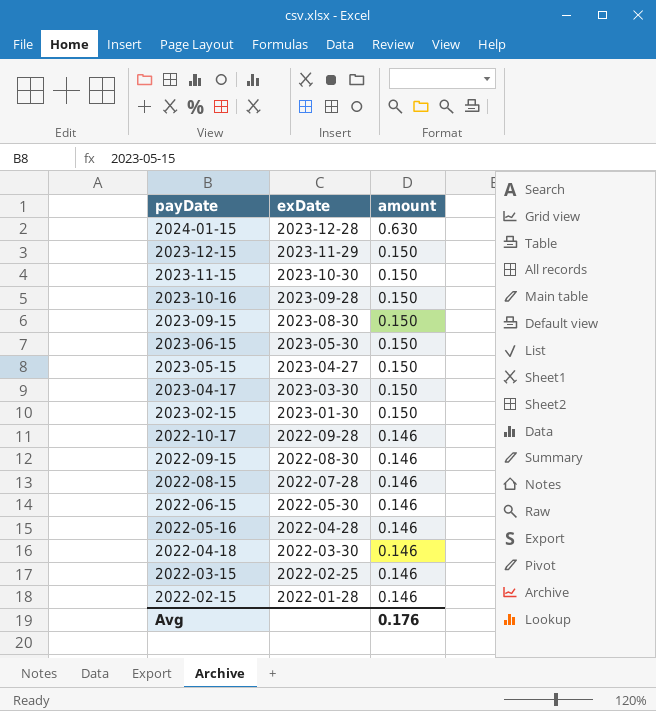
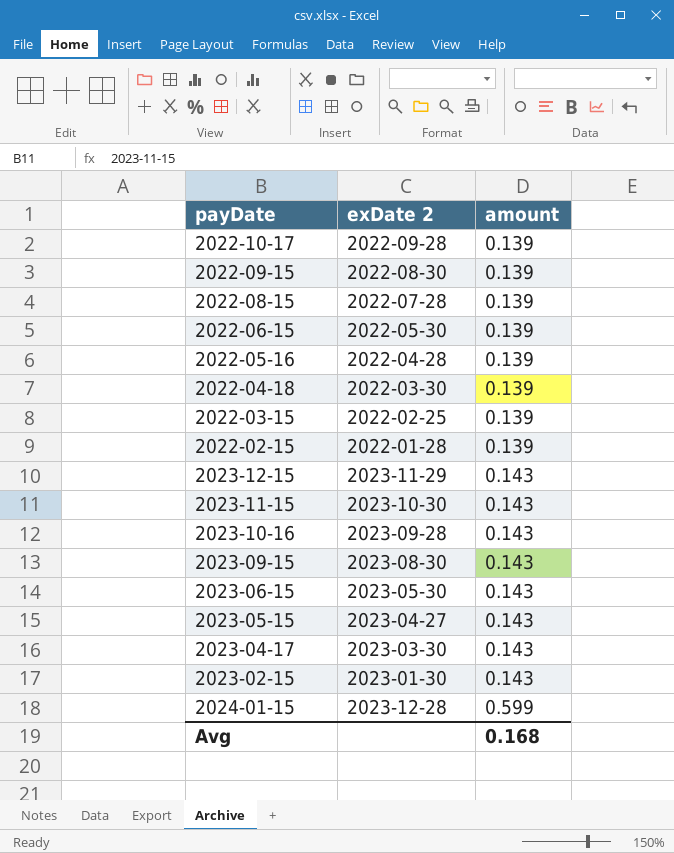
row order: payDate descending -> amount ascending
column name: exDate -> exDate 2
2022-10-17 | amount: 0.146 -> 0.139
2022-09-15 | amount: 0.146 -> 0.139
2022-08-15 | amount: 0.146 -> 0.139
2022-06-15 | amount: 0.146 -> 0.139
2022-05-16 | amount: 0.146 -> 0.139
2022-04-18 | amount: 0.146 -> 0.139
2022-03-15 | amount: 0.146 -> 0.139
2022-02-15 | amount: 0.146 -> 0.139
2023-12-15 | amount: 0.150 -> 0.143
2023-11-15 | amount: 0.150 -> 0.143
2023-10-16 | amount: 0.150 -> 0.143
2023-09-15 | amount: 0.150 -> 0.143
2023-06-15 | amount: 0.150 -> 0.143
2023-05-15 | amount: 0.150 -> 0.143
2023-04-17 | amount: 0.150 -> 0.143
2023-02-15 | amount: 0.150 -> 0.143
2024-01-15 | amount: 0.630 -> 0.599
Avg | amount: 0.176 -> 0.168

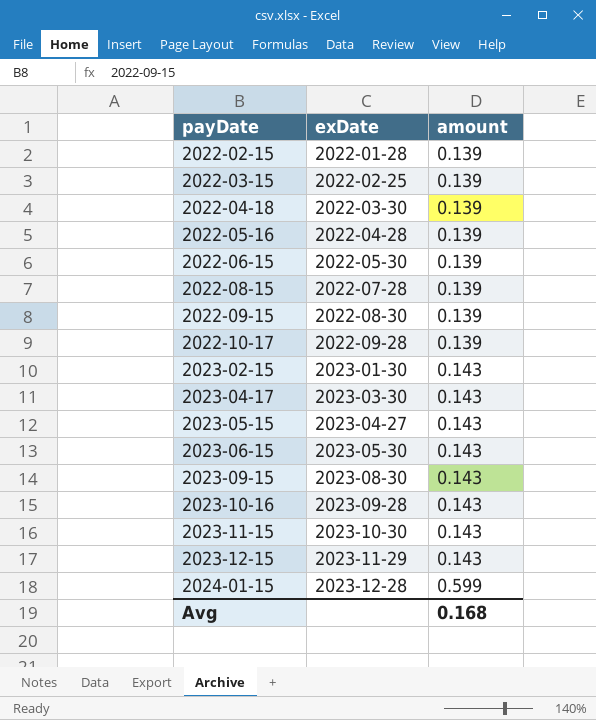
row order: amount ascending -> payDate ascending
column name: exDate 2 -> exDate

